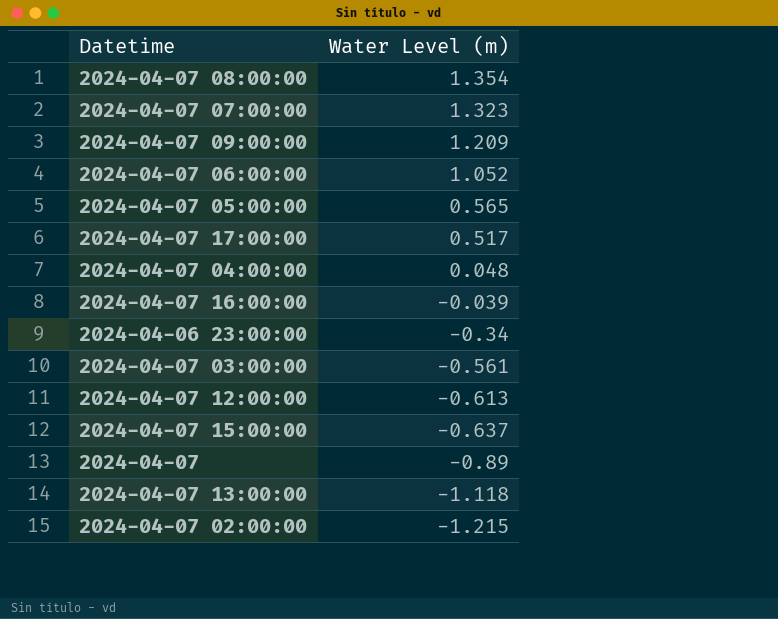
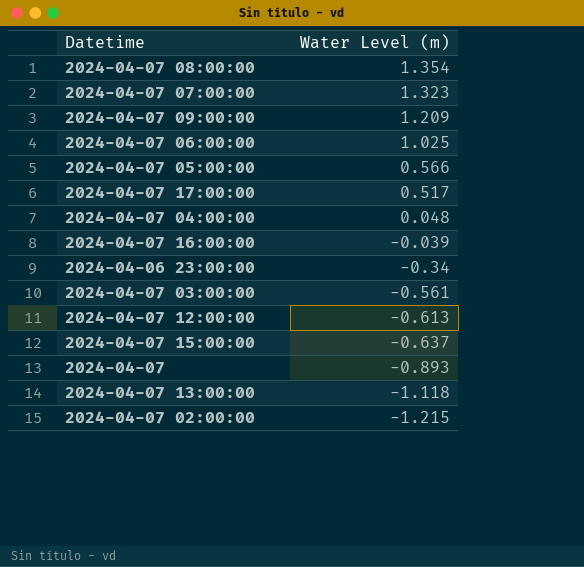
2024-04-07 06:00:00 | Water Level (m): 1.052 -> 1.025
2024-04-07 05:00:00 | Water Level (m): 0.565 -> 0.566
2024-04-07 | Water Level (m): -0.89 -> -0.893

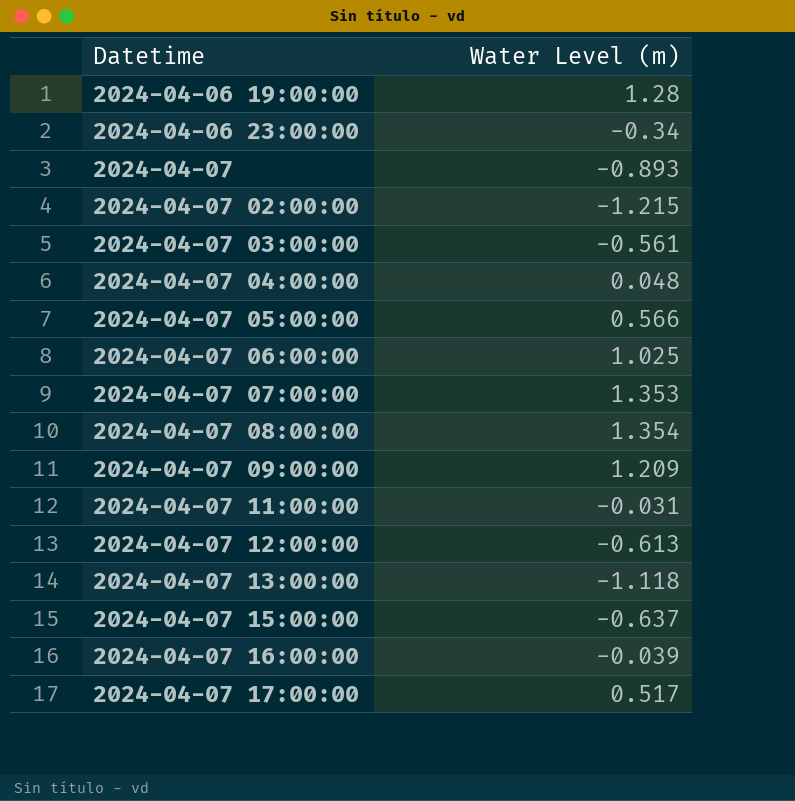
row order: Water Level (m) descending -> Datetime ascending
row 2024-04-06 19:00:00: none -> 1.28
2024-04-07 07:00:00 | Water Level (m): 1.323 -> 1.353
row 2024-04-07 11:00:00: none -> -0.031

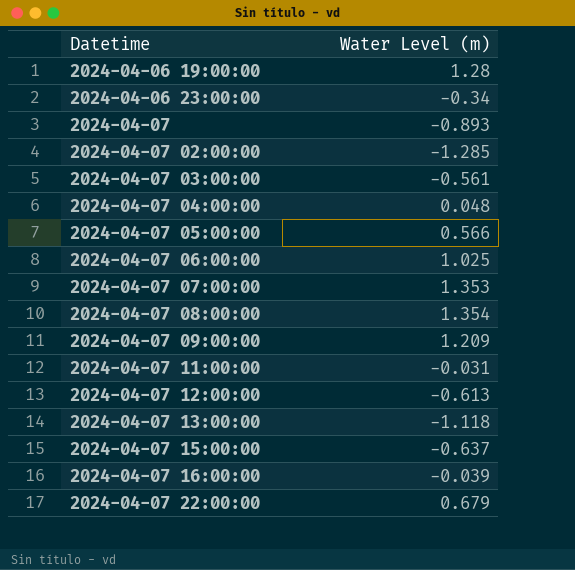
row 2024-04-07 17:00:00: 0.517 -> none
2024-04-07 02:00:00 | Water Level (m): -1.215 -> -1.285
row 2024-04-07 22:00:00: none -> 0.679

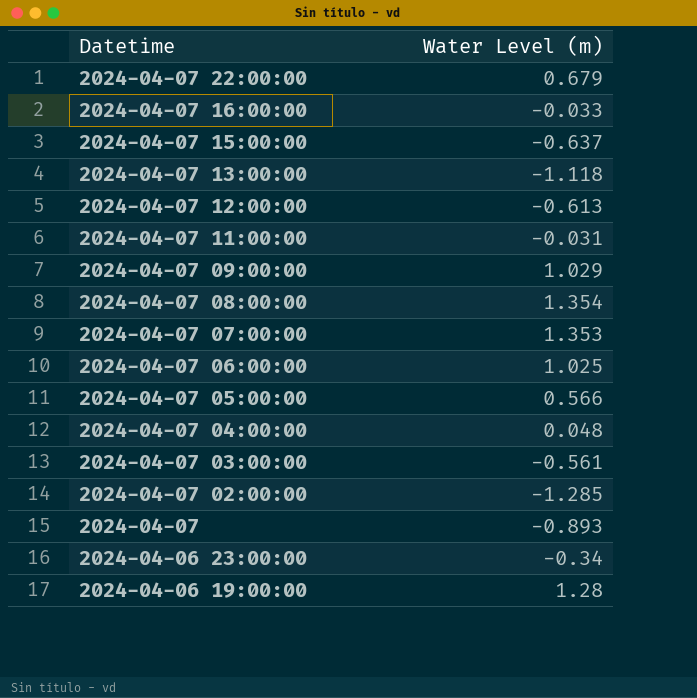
row order: Datetime ascending -> Datetime descending
2024-04-07 16:00:00 | Water Level (m): -0.039 -> -0.033
2024-04-07 09:00:00 | Water Level (m): 1.209 -> 1.029

